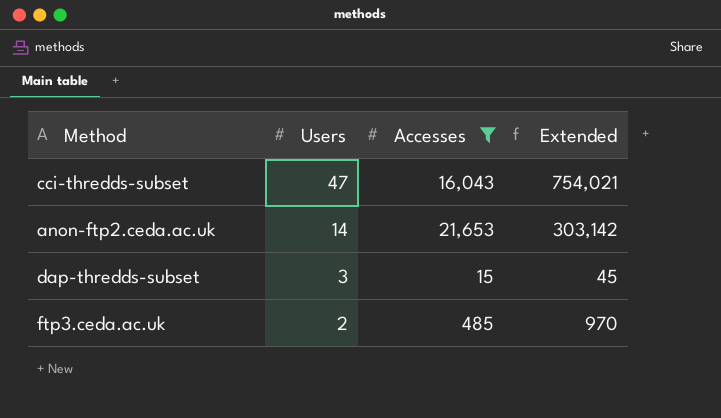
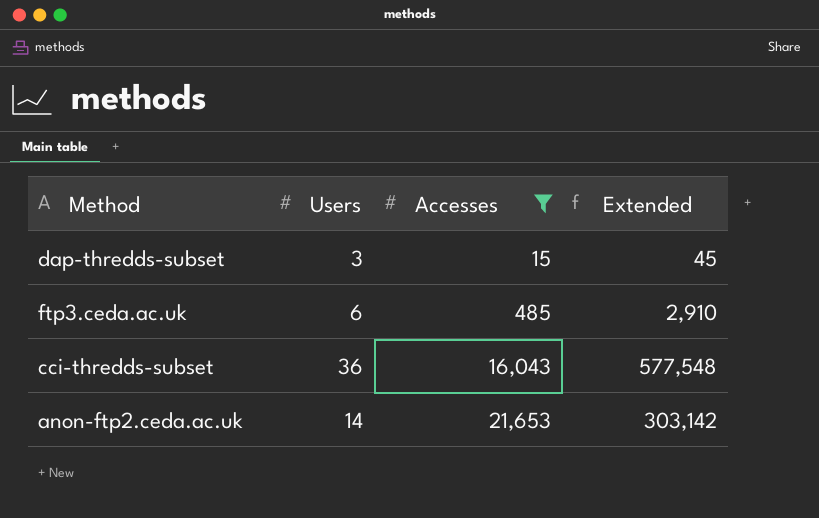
row order: Users descending -> Accesses ascending
ftp3.ceda.ac.uk | Users: 2 -> 6
ftp3.ceda.ac.uk | Extended: 970 -> 2,910
cci-thredds-subset | Users: 47 -> 36
cci-thredds-subset | Extended: 754,021 -> 577,548

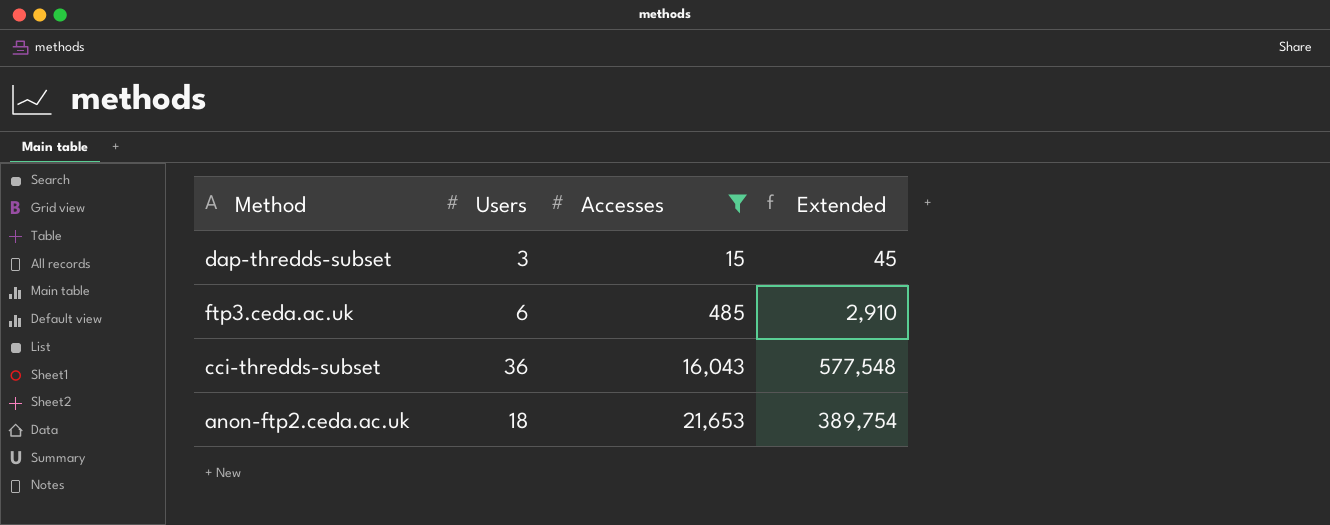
anon-ftp2.ceda.ac.uk | Users: 14 -> 18
anon-ftp2.ceda.ac.uk | Extended: 303,142 -> 389,754

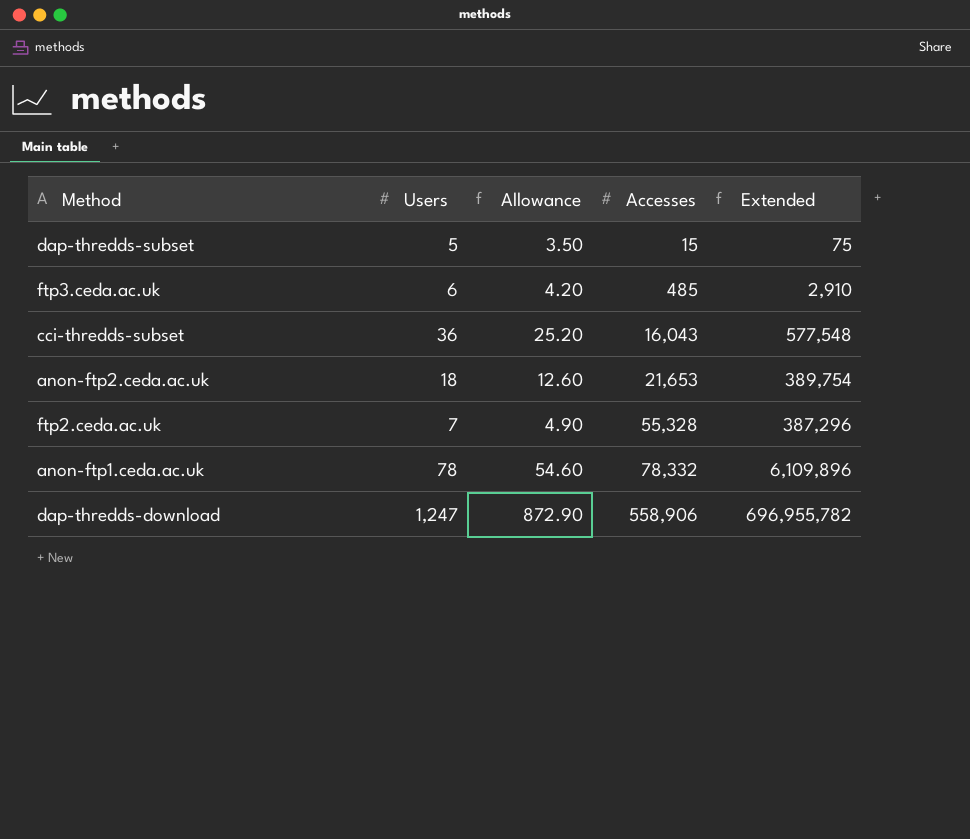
filter: Accesses <= 21,653 -> none
column Allowance | formula: none -> [Users] * 0.7
dap-thredds-subset | Users: 3 -> 5
dap-thredds-subset | Extended: 45 -> 75

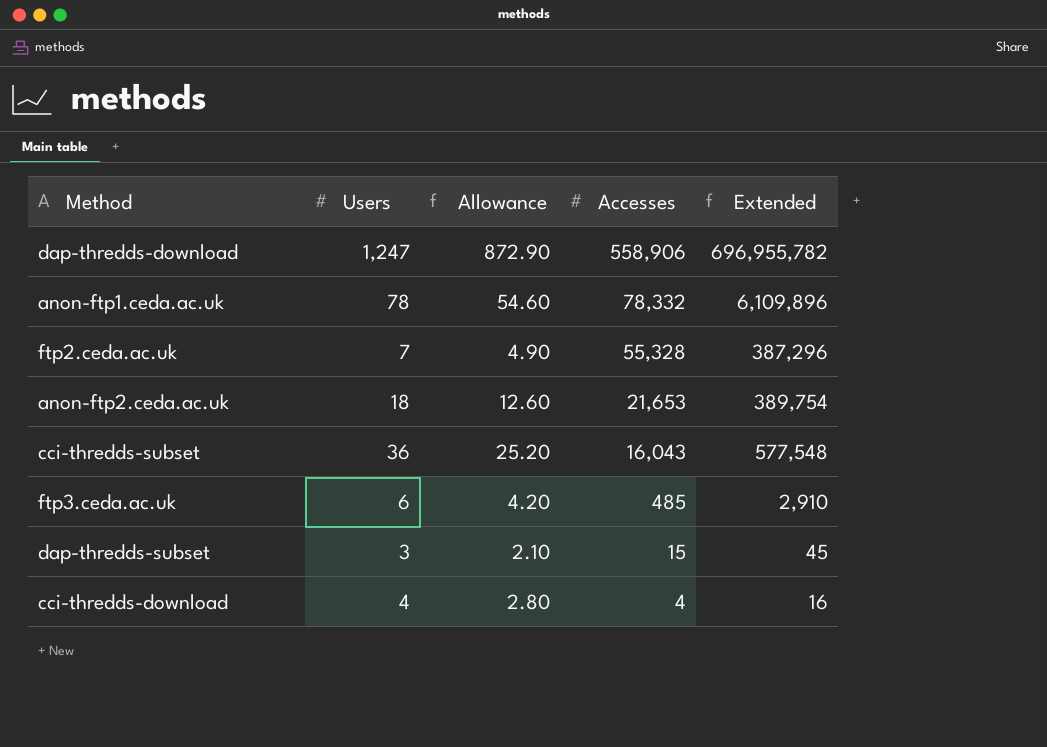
row order: Accesses ascending -> Accesses descending
dap-thredds-subset | Users: 5 -> 3
dap-thredds-subset | Allowance: 3.50 -> 2.10
dap-thredds-subset | Extended: 75 -> 45
row cci-thredds-download: none -> 4 | 2.80 | 4 | 16

